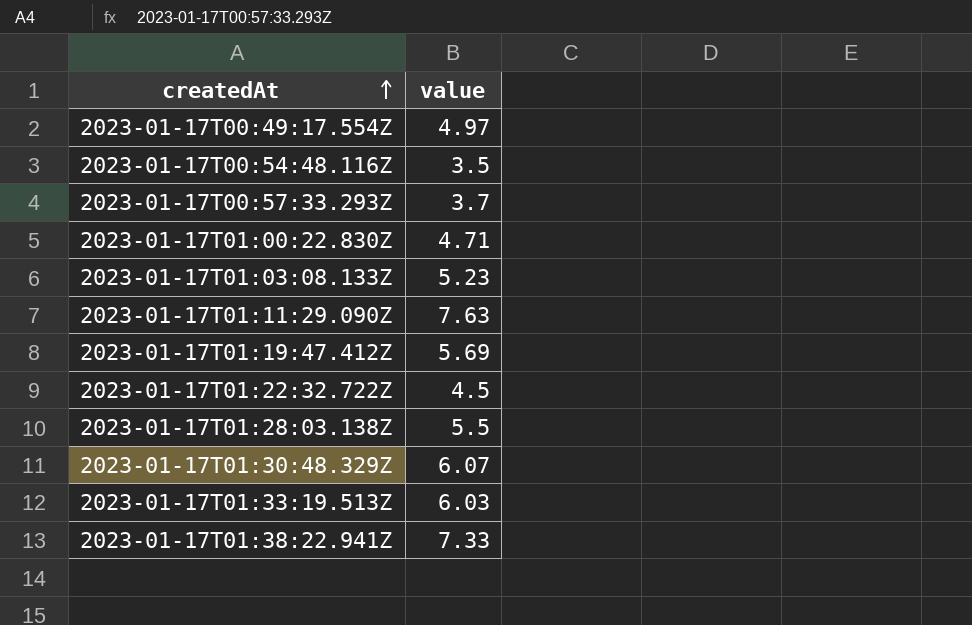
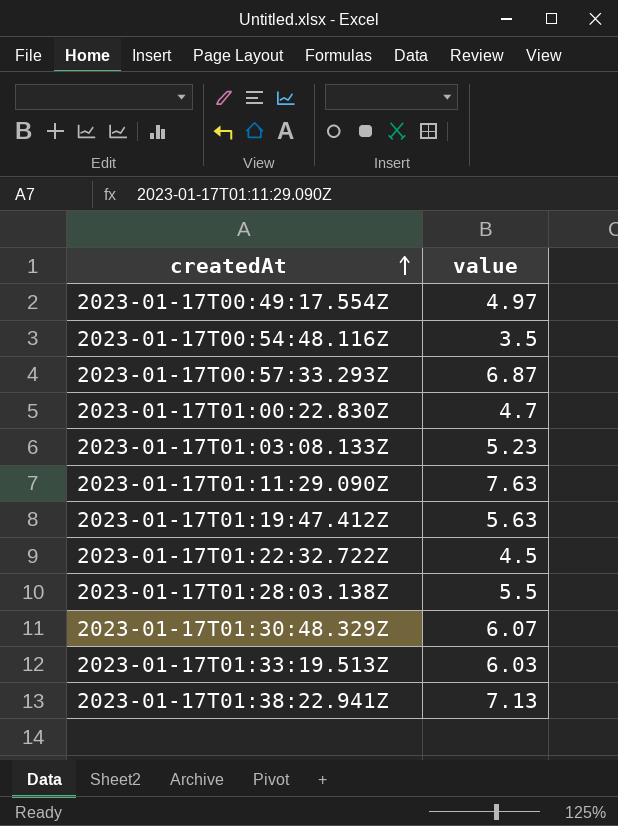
2023-01-17T00:57:33.293Z | value: 3.7 -> 6.87
2023-01-17T01:00:22.830Z | value: 4.71 -> 4.7
2023-01-17T01:19:47.412Z | value: 5.69 -> 5.63
2023-01-17T01:38:22.941Z | value: 7.33 -> 7.13

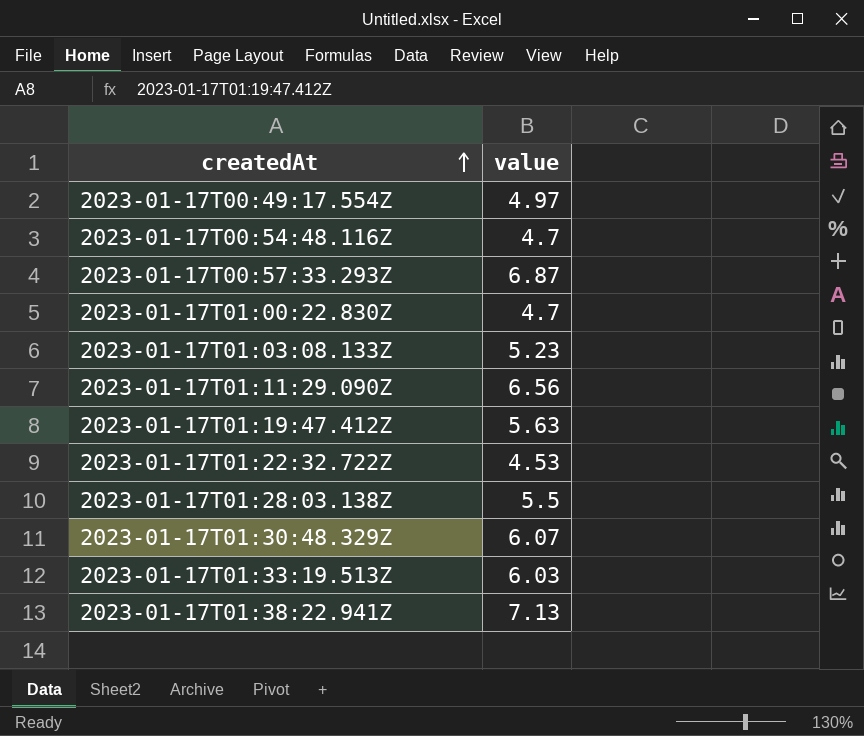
2023-01-17T00:54:48.116Z | value: 3.5 -> 4.7
2023-01-17T01:11:29.090Z | value: 7.63 -> 6.56
2023-01-17T01:22:32.722Z | value: 4.5 -> 4.53

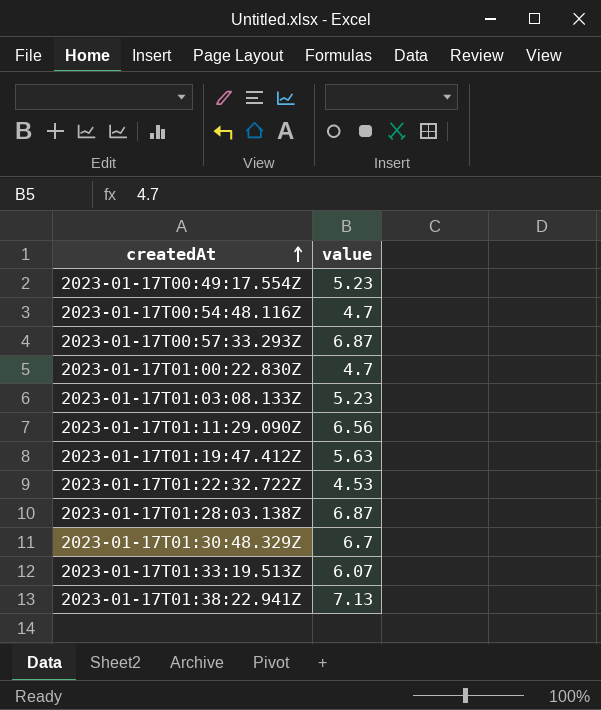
2023-01-17T00:49:17.554Z | value: 4.97 -> 5.23
2023-01-17T01:28:03.138Z | value: 5.5 -> 6.87
2023-01-17T01:30:48.329Z | value: 6.07 -> 6.7
2023-01-17T01:33:19.513Z | value: 6.03 -> 6.07

